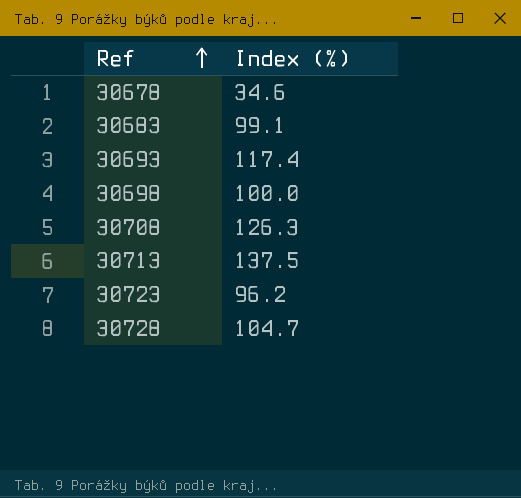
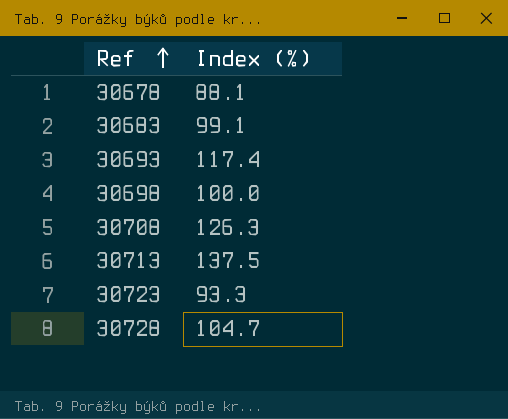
30678 | Index (%): 34.6 -> 88.1
30723 | Index (%): 96.2 -> 93.3

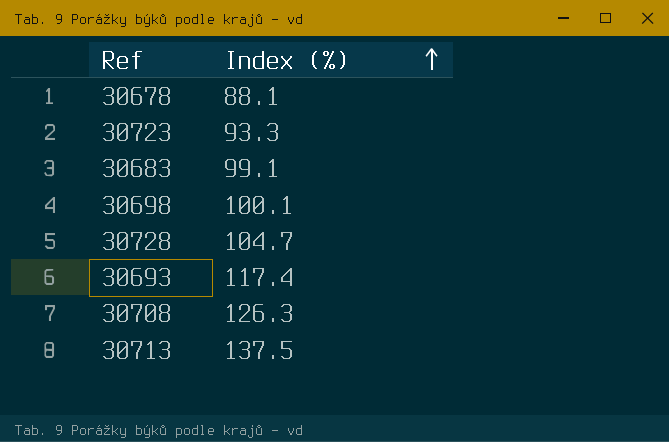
row order: Ref ascending -> Index (%) ascending
30698 | Index (%): 100.0 -> 100.1

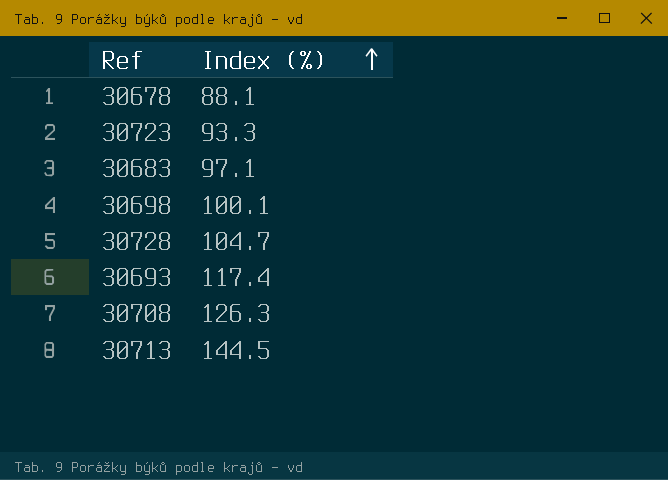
30683 | Index (%): 99.1 -> 97.1
30713 | Index (%): 137.5 -> 144.5

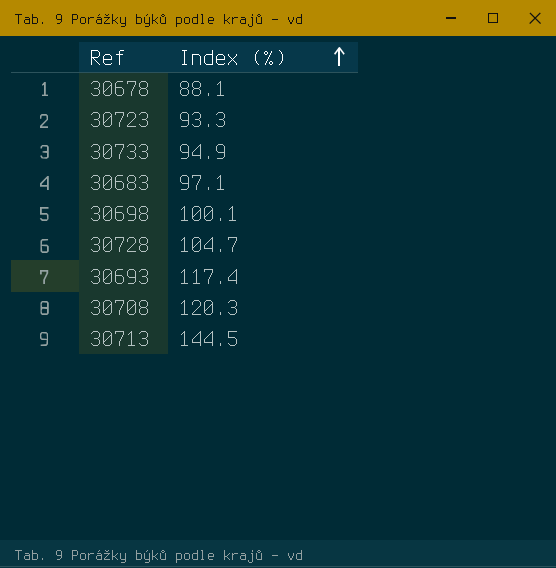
row 30733: none -> 94.9
30708 | Index (%): 126.3 -> 120.3

